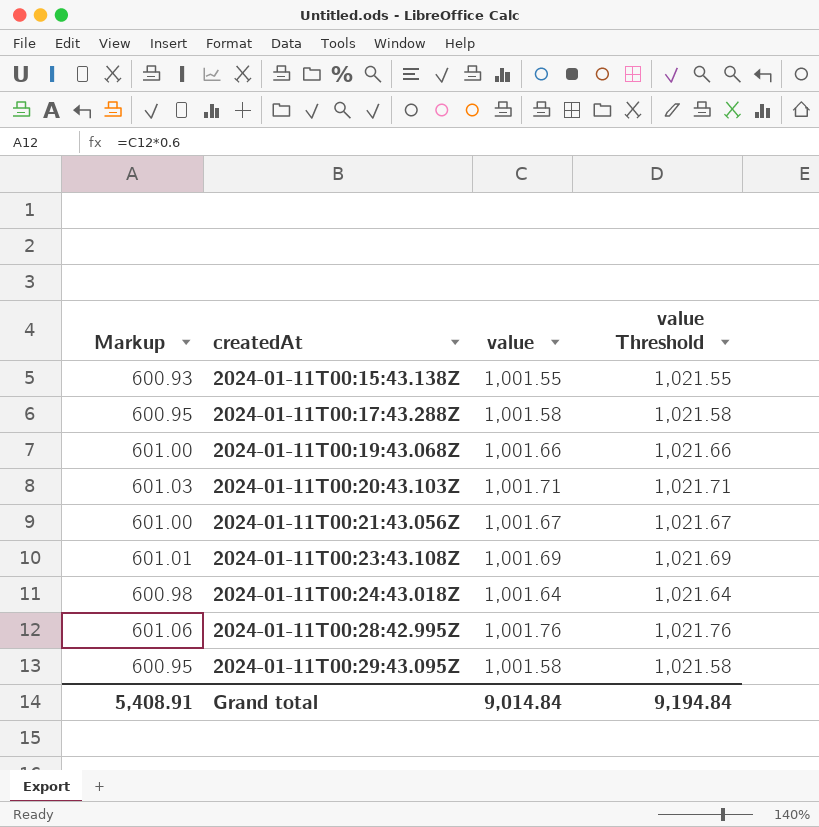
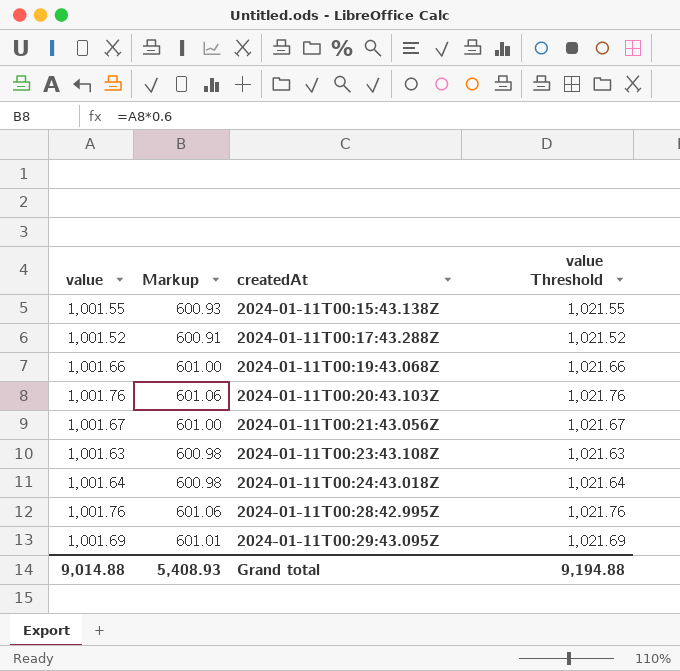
column value | position: 3 -> 1
2024-01-11T00:17:43.288Z | value: 1,001.58 -> 1,001.52
2024-01-11T00:17:43.288Z | Markup: 600.95 -> 600.91
2024-01-11T00:17:43.288Z | value Threshold: 1,021.58 -> 1,021.52
2024-01-11T00:20:43.103Z | value: 1,001.71 -> 1,001.76
2024-01-11T00:20:43.103Z | Markup: 601.03 -> 601.06
2024-01-11T00:20:43.103Z | value Threshold: 1,021.71 -> 1,021.76
2024-01-11T00:23:43.108Z | value: 1,001.69 -> 1,001.63
2024-01-11T00:23:43.108Z | Markup: 601.01 -> 600.98
2024-01-11T00:23:43.108Z | value Threshold: 1,021.69 -> 1,021.63
2024-01-11T00:29:43.095Z | value: 1,001.58 -> 1,001.69
2024-01-11T00:29:43.095Z | Markup: 600.95 -> 601.01
2024-01-11T00:29:43.095Z | value Threshold: 1,021.58 -> 1,021.69
Grand total | value: 9,014.84 -> 9,014.88
Grand total | Markup: 5,408.91 -> 5,408.93
Grand total | value Threshold: 9,194.84 -> 9,194.88

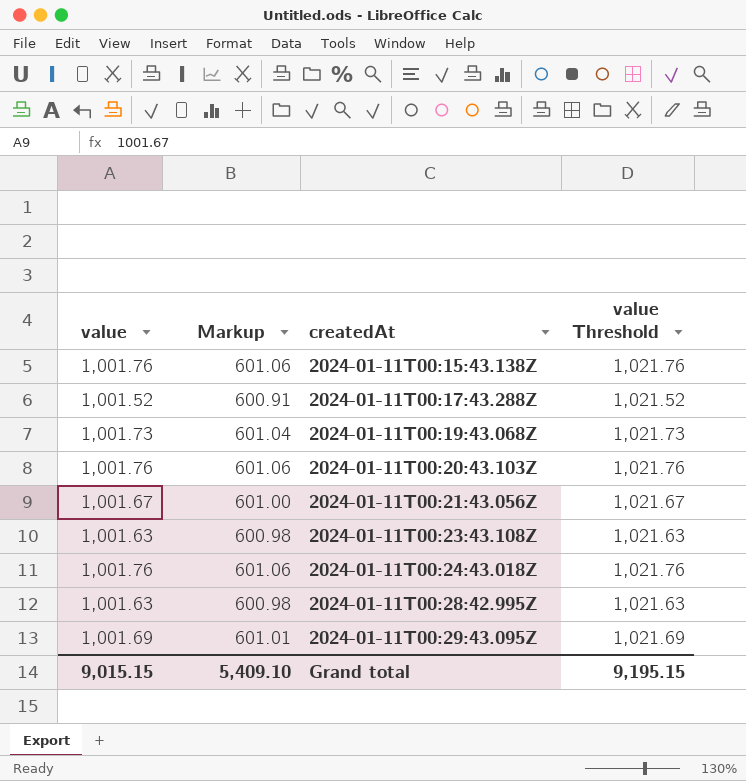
2024-01-11T00:15:43.138Z | value: 1,001.55 -> 1,001.76
2024-01-11T00:15:43.138Z | Markup: 600.93 -> 601.06
2024-01-11T00:15:43.138Z | value Threshold: 1,021.55 -> 1,021.76
2024-01-11T00:19:43.068Z | value: 1,001.66 -> 1,001.73
2024-01-11T00:19:43.068Z | Markup: 601.00 -> 601.04
2024-01-11T00:19:43.068Z | value Threshold: 1,021.66 -> 1,021.73
2024-01-11T00:24:43.018Z | value: 1,001.64 -> 1,001.76
2024-01-11T00:24:43.018Z | Markup: 600.98 -> 601.06
2024-01-11T00:24:43.018Z | value Threshold: 1,021.64 -> 1,021.76
2024-01-11T00:28:42.995Z | value: 1,001.76 -> 1,001.63
2024-01-11T00:28:42.995Z | Markup: 601.06 -> 600.98
2024-01-11T00:28:42.995Z | value Threshold: 1,021.76 -> 1,021.63
Grand total | value: 9,014.88 -> 9,015.15
Grand total | Markup: 5,408.93 -> 5,409.10
Grand total | value Threshold: 9,194.88 -> 9,195.15

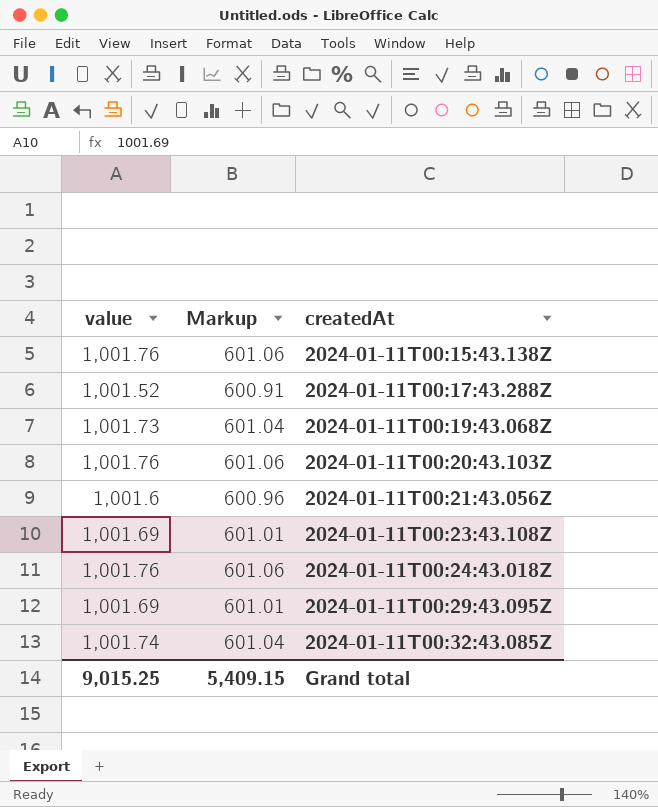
column value Threshold | formula: [value] + 20 -> none
row 2024-01-11T00:28:42.995Z: 1,001.63 | 600.98 | 1,021.63 -> none
2024-01-11T00:21:43.056Z | value: 1,001.67 -> 1,001.6
2024-01-11T00:21:43.056Z | Markup: 601.00 -> 600.96
2024-01-11T00:23:43.108Z | value: 1,001.63 -> 1,001.69
2024-01-11T00:23:43.108Z | Markup: 600.98 -> 601.01
row 2024-01-11T00:32:43.085Z: none -> 1,001.74 | 601.04
Grand total | value: 9,015.15 -> 9,015.25
Grand total | Markup: 5,409.10 -> 5,409.15

